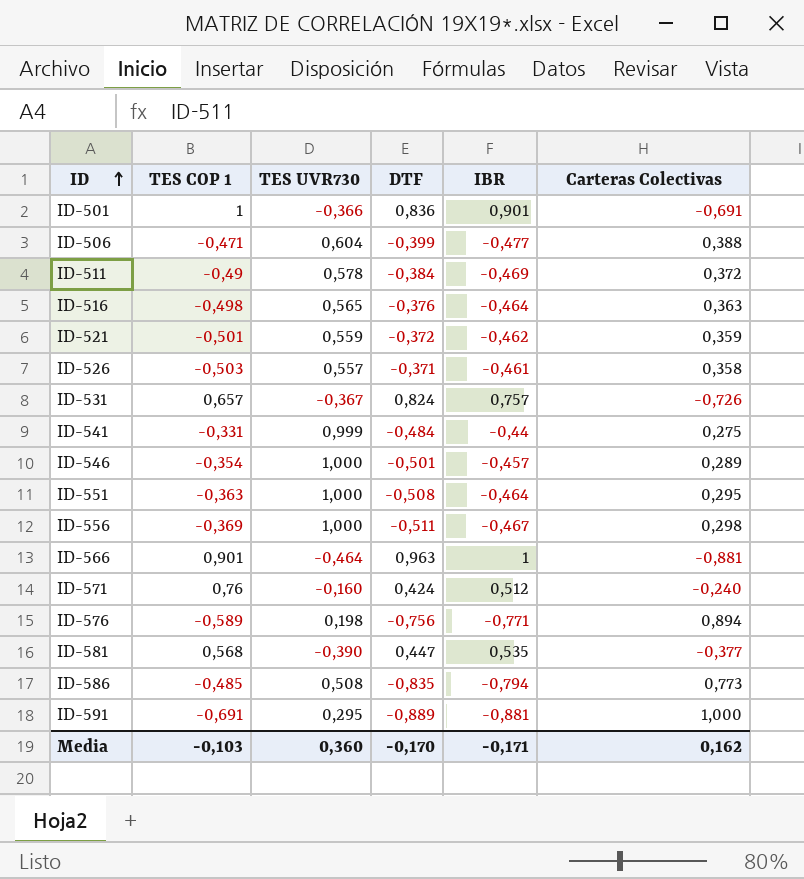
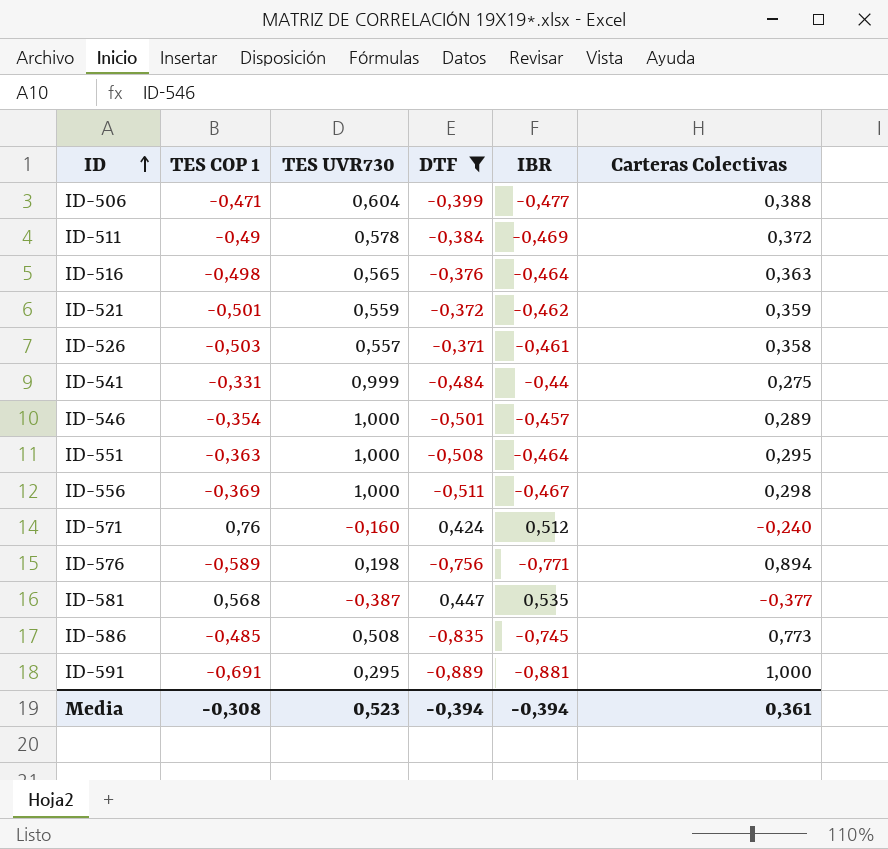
filter: none -> DTF <= 0,447
ID-581 | TES UVR730: -0,390 -> -0,387
ID-586 | IBR: -0,794 -> -0,745
Media | TES COP 1: -0,103 -> -0,308
Media | TES UVR730: 0,360 -> 0,523
Media | DTF: -0,170 -> -0,394
Media | IBR: -0,171 -> -0,394
Media | Carteras Colectivas: 0,162 -> 0,361

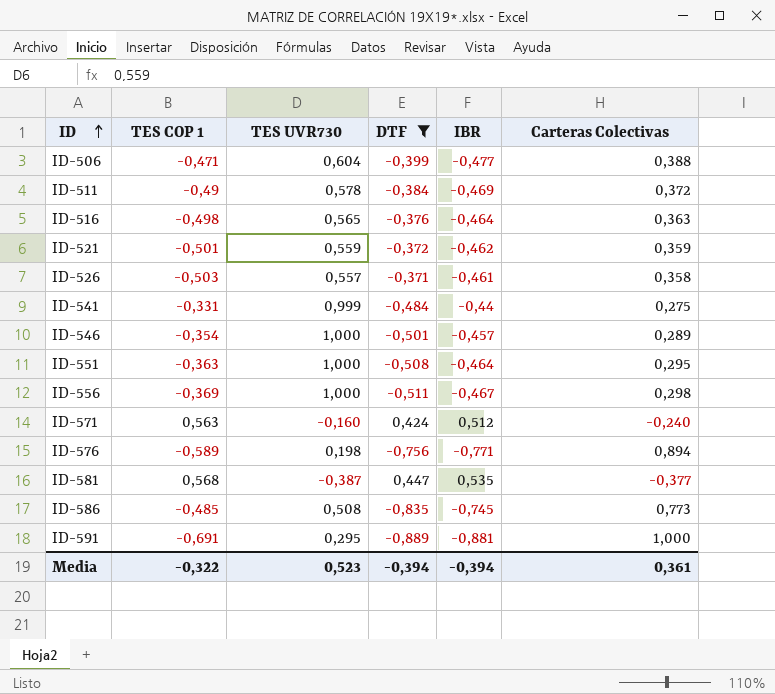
ID-571 | TES COP 1: 0,76 -> 0,563
Media | TES COP 1: -0,308 -> -0,322

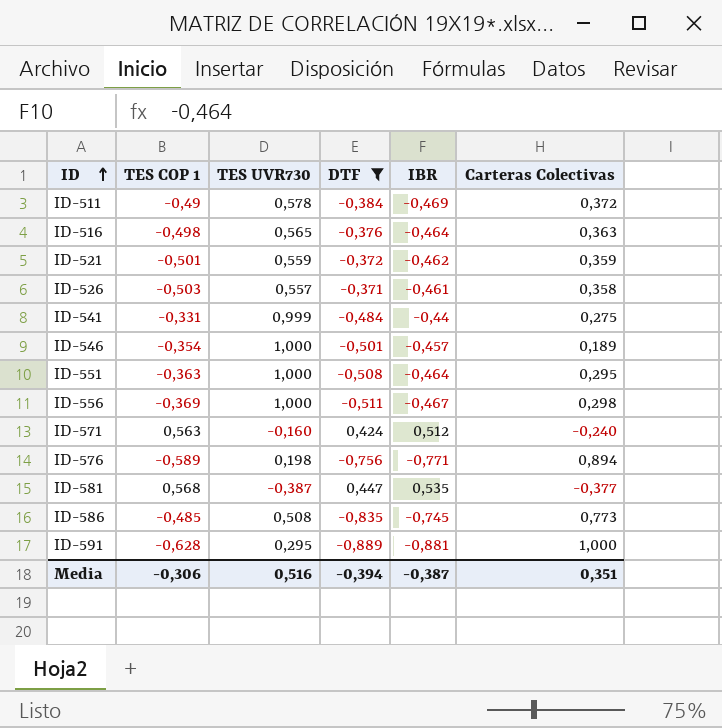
row ID-506: -0,471 | 0,604 | -0,399 | -0,477 | 0,388 -> none
ID-546 | Carteras Colectivas: 0,289 -> 0,189
ID-591 | TES COP 1: -0,691 -> -0,628
Media | TES COP 1: -0,322 -> -0,306
Media | TES UVR730: 0,523 -> 0,516
Media | IBR: -0,394 -> -0,387
Media | Carteras Colectivas: 0,361 -> 0,351

